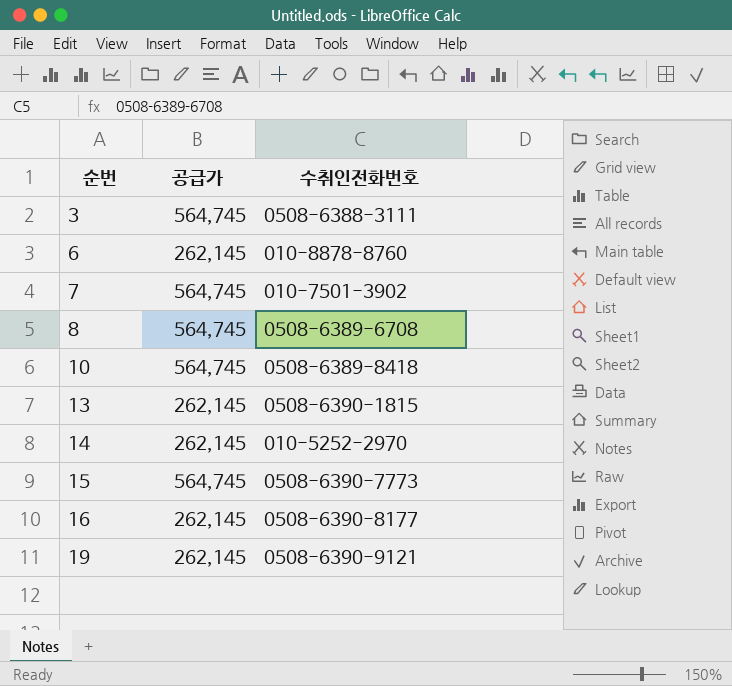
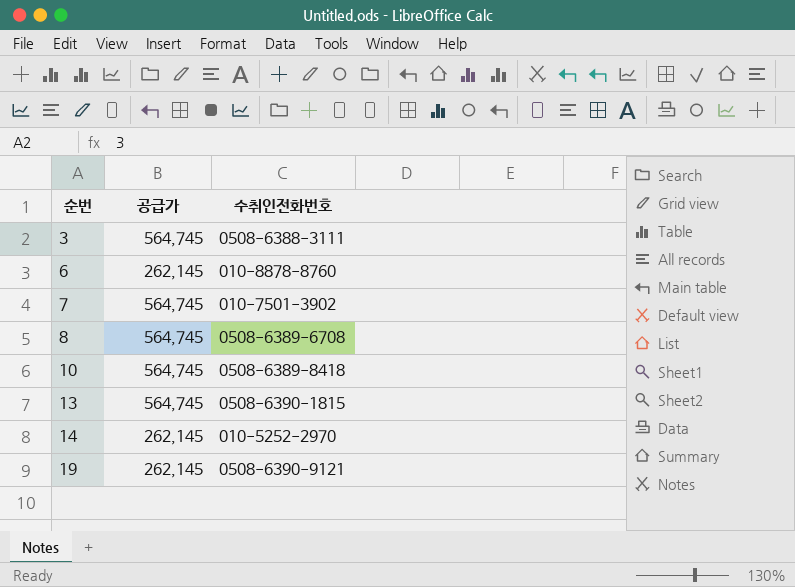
row 15: 564,745 | 0508-6390-7773 -> none
row 16: 262,145 | 0508-6390-8177 -> none
13 | 공급가: 262,145 -> 564,745

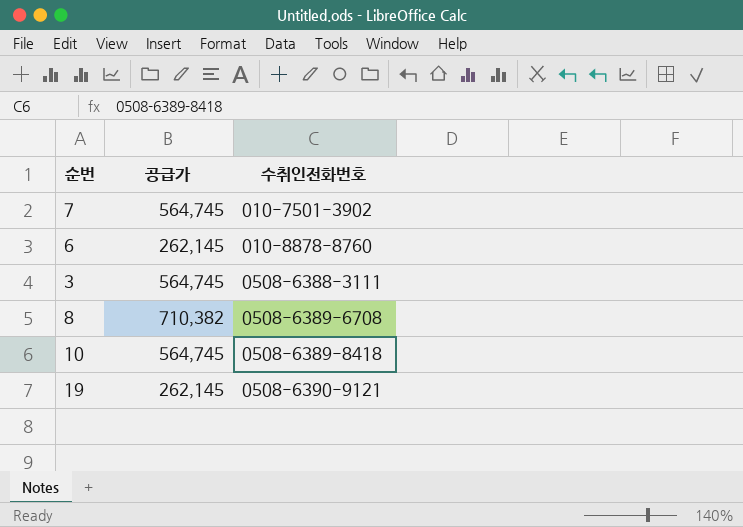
row order: 순번 ascending -> 수취인전화번호 ascending
row 13: 564,745 | 0508-6390-1815 -> none
row 14: 262,145 | 010-5252-2970 -> none
8 | 공급가: 564,745 -> 710,382

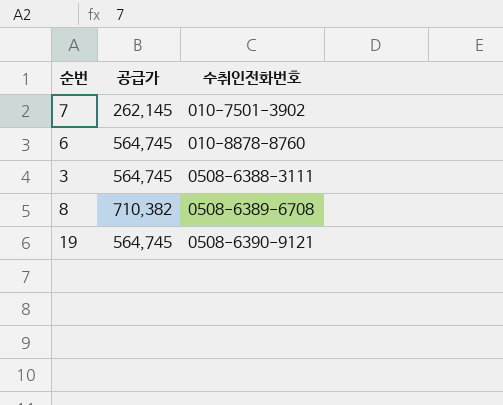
row 10: 564,745 | 0508-6389-8418 -> none
7 | 공급가: 564,745 -> 262,145
6 | 공급가: 262,145 -> 564,745
19 | 공급가: 262,145 -> 564,745

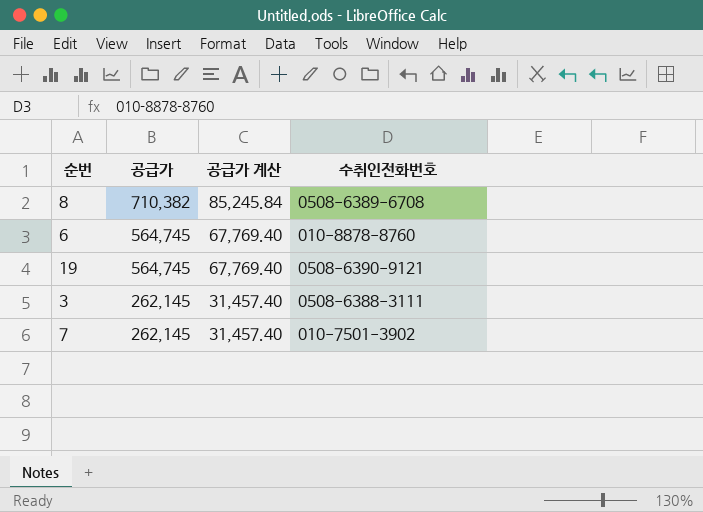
row order: 수취인전화번호 ascending -> 공급가 descending
column 공급가 계산 | formula: none -> [공급가] * 0.12
3 | 공급가: 564,745 -> 262,145

